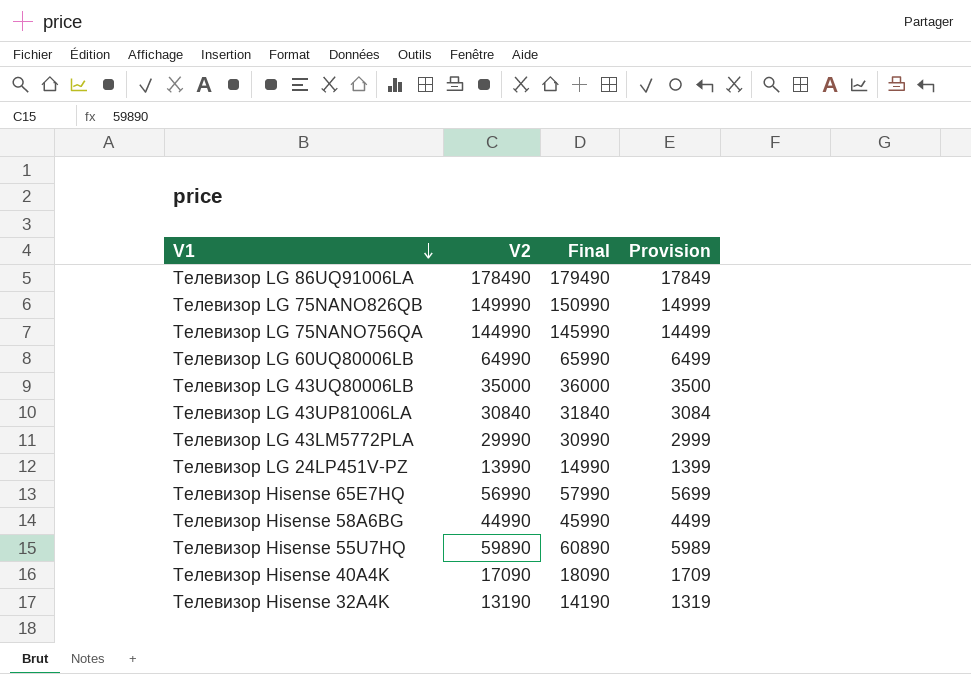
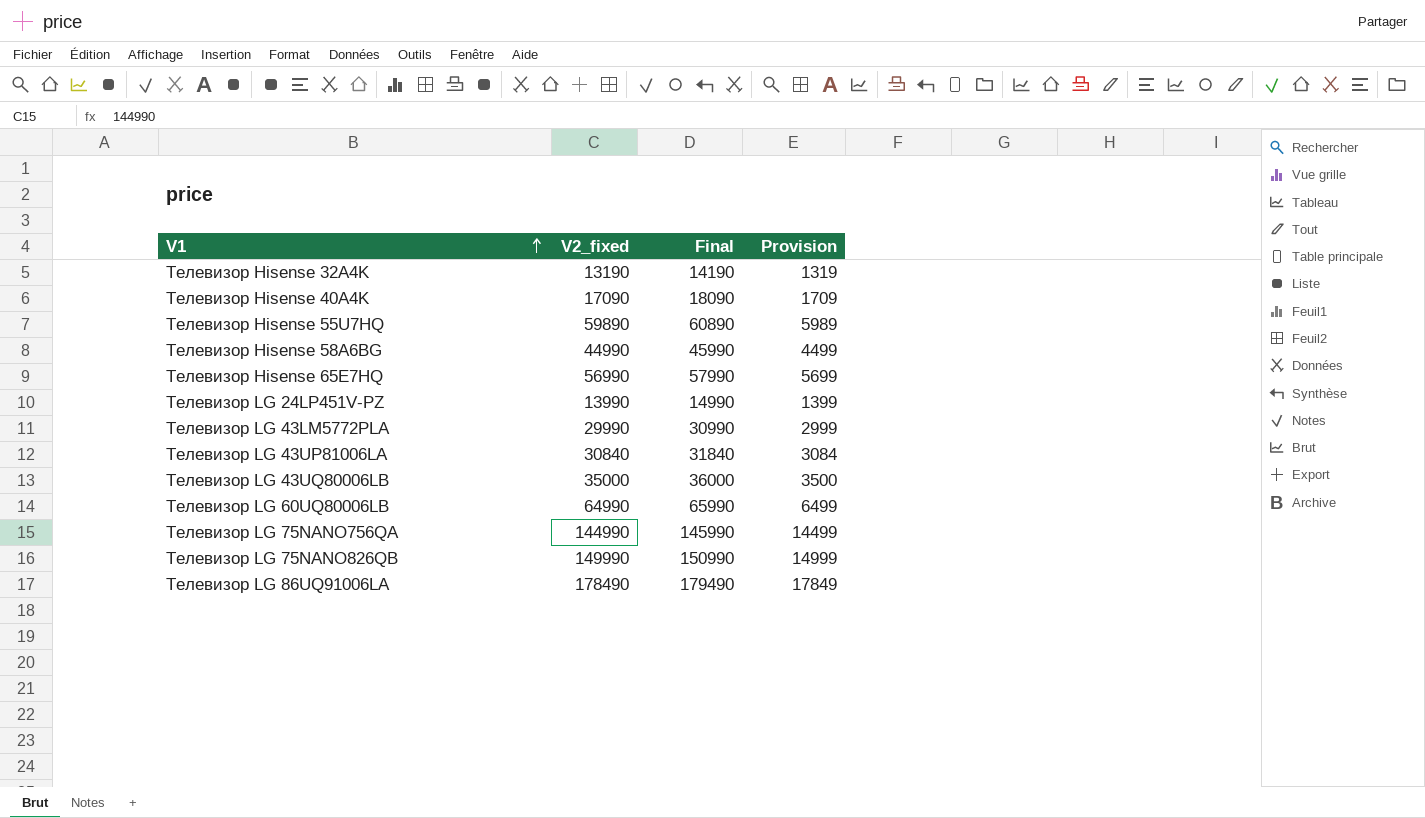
row order: V1 descending -> V1 ascending
column name: V2 -> V2_fixed

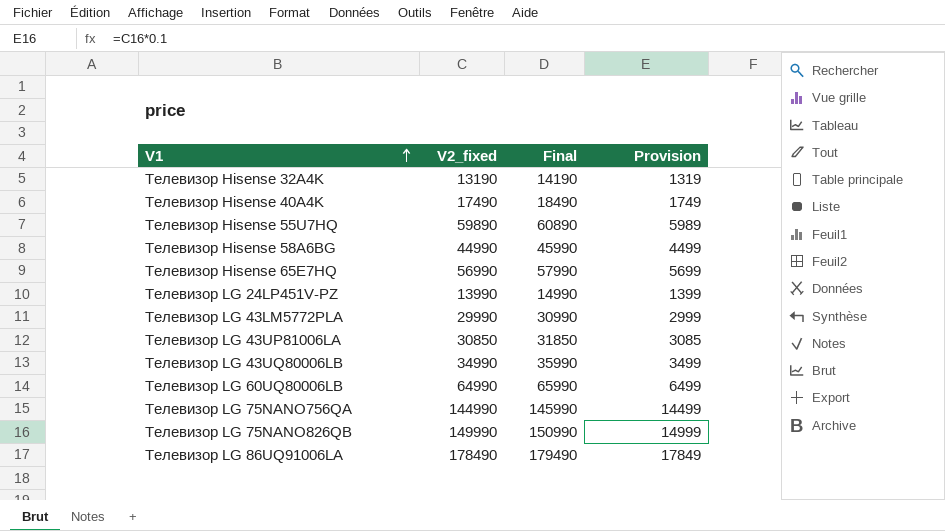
Телевизор Hisense 40A4K | V2_fixed: 17090 -> 17490
Телевизор Hisense 40A4K | Final: 18090 -> 18490
Телевизор Hisense 40A4K | Provision: 1709 -> 1749
Телевизор LG 43UP81006LA | V2_fixed: 30840 -> 30850
Телевизор LG 43UP81006LA | Final: 31840 -> 31850
Телевизор LG 43UP81006LA | Provision: 3084 -> 3085
Телевизор LG 43UQ80006LB | V2_fixed: 35000 -> 34990
Телевизор LG 43UQ80006LB | Final: 36000 -> 35990
Телевизор LG 43UQ80006LB | Provision: 3500 -> 3499

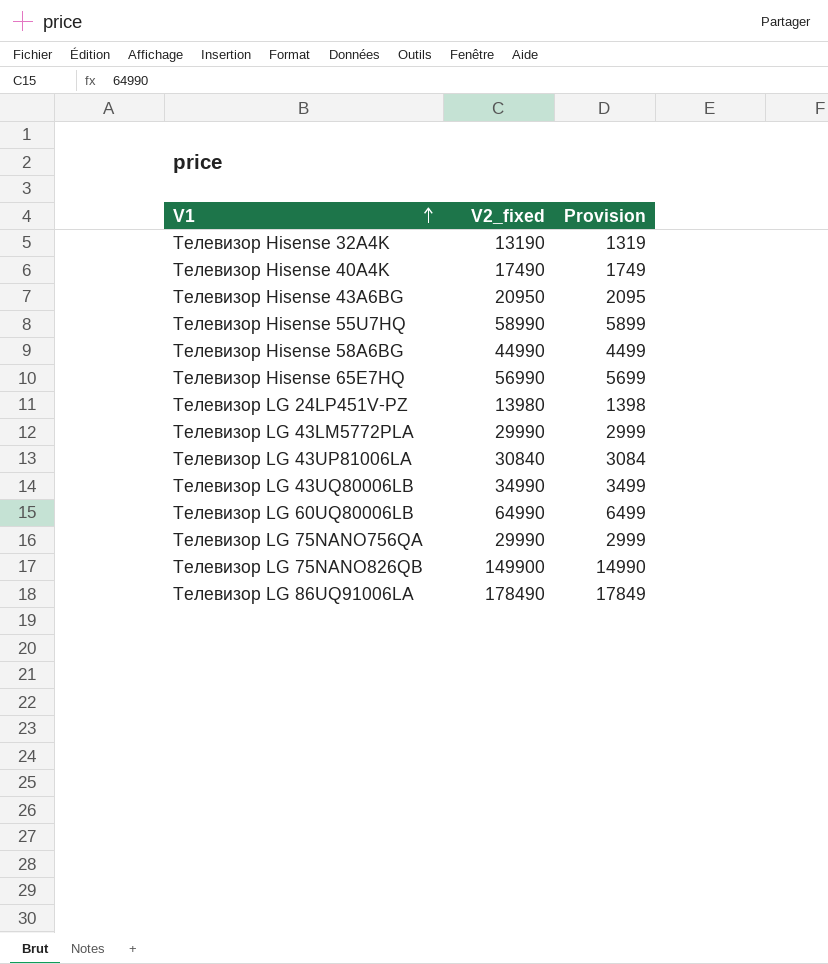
column Final | formula: [V2_fixed] + 1000 -> none
row Телевизор Hisense 43A6BG: none -> 20950 | 2095
Телевизор Hisense 55U7HQ | V2_fixed: 59890 -> 58990
Телевизор Hisense 55U7HQ | Provision: 5989 -> 5899
Телевизор LG 24LP451V-PZ | V2_fixed: 13990 -> 13980
Телевизор LG 24LP451V-PZ | Provision: 1399 -> 1398
Телевизор LG 43UP81006LA | V2_fixed: 30850 -> 30840
Телевизор LG 43UP81006LA | Provision: 3085 -> 3084
Телевизор LG 75NANO756QA | V2_fixed: 144990 -> 29990
Телевизор LG 75NANO756QA | Provision: 14499 -> 2999
Телевизор LG 75NANO826QB | V2_fixed: 149990 -> 149900
Телевизор LG 75NANO826QB | Provision: 14999 -> 14990

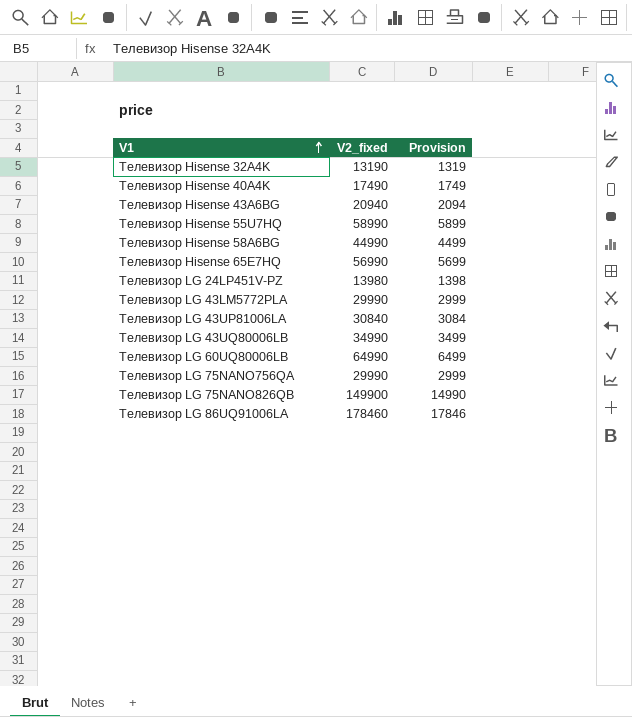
Телевизор Hisense 43A6BG | V2_fixed: 20950 -> 20940
Телевизор Hisense 43A6BG | Provision: 2095 -> 2094
Телевизор LG 86UQ91006LA | V2_fixed: 178490 -> 178460
Телевизор LG 86UQ91006LA | Provision: 17849 -> 17846

